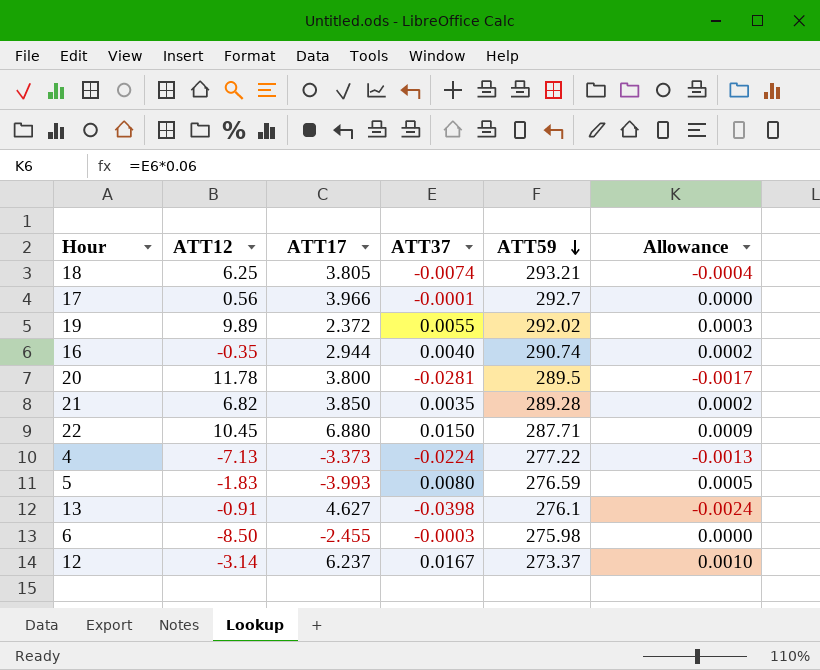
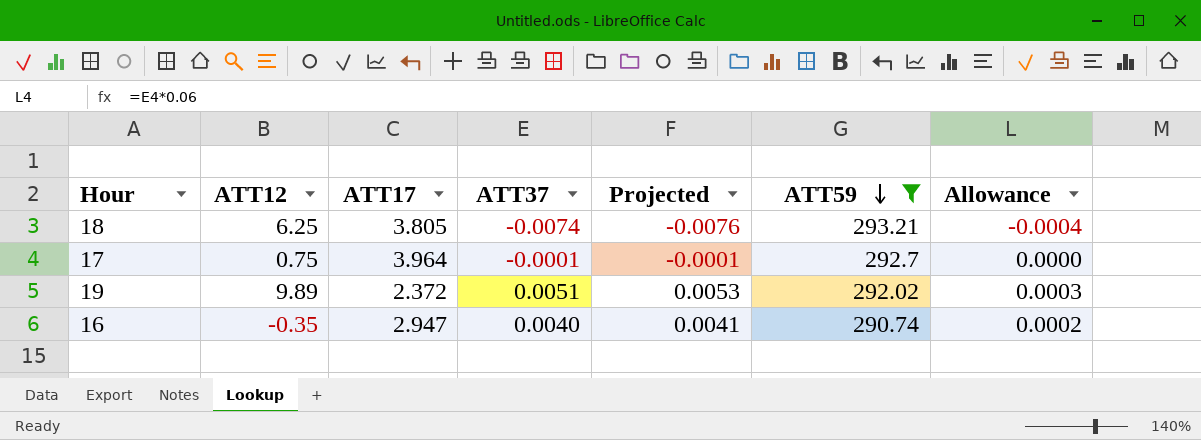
filter: none -> ATT59 >= 290.74
column Projected | formula: none -> [ATT37] * 1.03
17 | ATT12: 0.56 -> 0.75
17 | ATT17: 3.966 -> 3.964
19 | ATT37: 0.0055 -> 0.0051
16 | ATT17: 2.944 -> 2.947

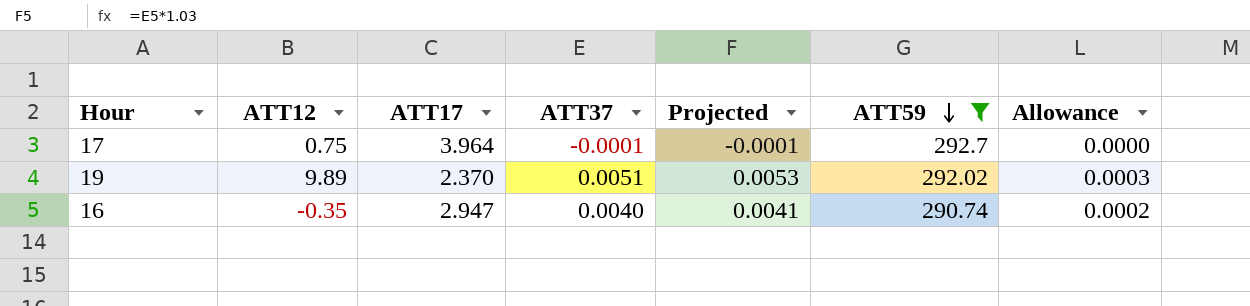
row 18: 6.25 | 3.805 | -0.0074 | -0.0076 | 293.21 | -0.0004 -> none
19 | ATT17: 2.372 -> 2.370

